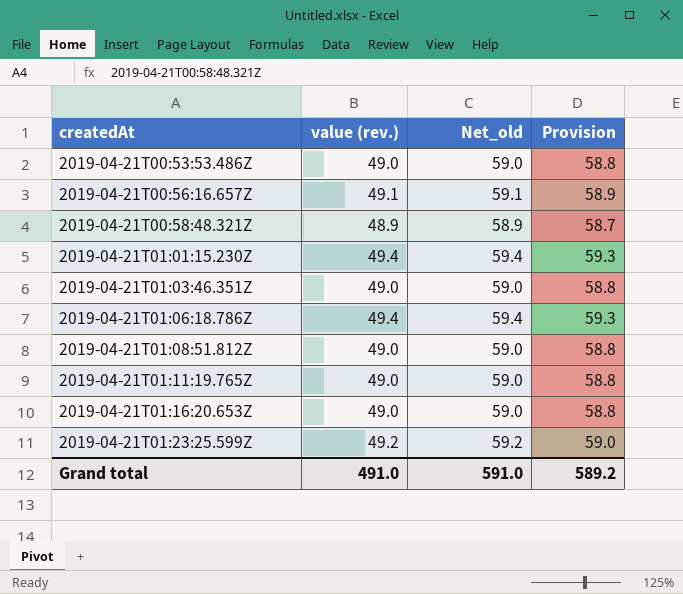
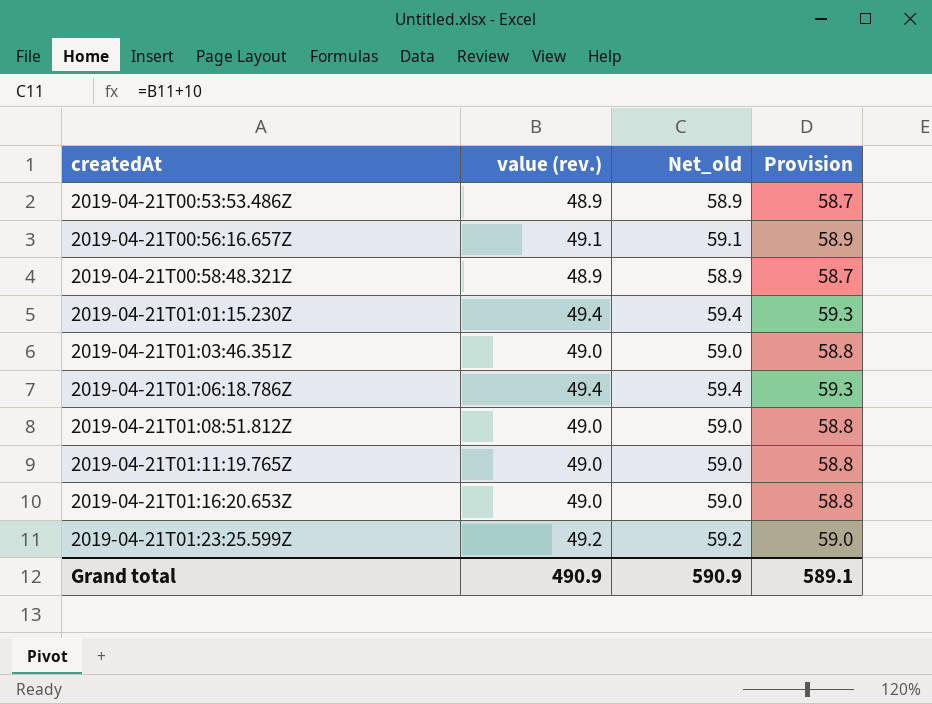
2019-04-21T00:53:53.486Z | value (rev.): 49.0 -> 48.9
2019-04-21T00:53:53.486Z | Net_old: 59.0 -> 58.9
2019-04-21T00:53:53.486Z | Provision: 58.8 -> 58.7
Grand total | value (rev.): 491.0 -> 490.9
Grand total | Net_old: 591.0 -> 590.9
Grand total | Provision: 589.2 -> 589.1

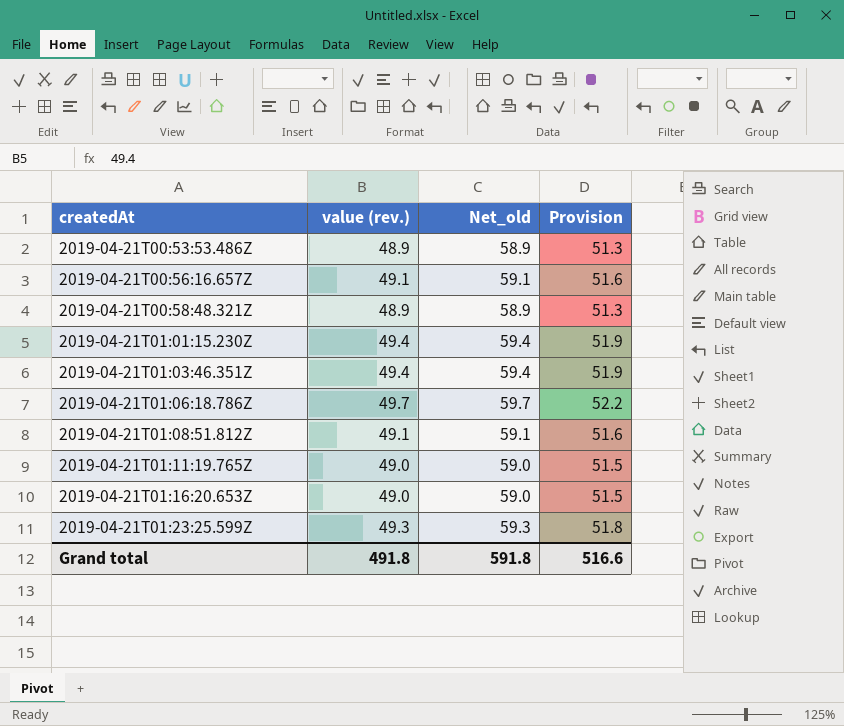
column Provision | formula: [value (rev.)] * 1.2 -> [value (rev.)] * 1.05
2019-04-21T01:03:46.351Z | value (rev.): 49.0 -> 49.4
2019-04-21T01:03:46.351Z | Net_old: 59.0 -> 59.4
2019-04-21T01:06:18.786Z | value (rev.): 49.4 -> 49.7
2019-04-21T01:06:18.786Z | Net_old: 59.4 -> 59.7
2019-04-21T01:08:51.812Z | value (rev.): 49.0 -> 49.1
2019-04-21T01:08:51.812Z | Net_old: 59.0 -> 59.1
2019-04-21T01:23:25.599Z | value (rev.): 49.2 -> 49.3
2019-04-21T01:23:25.599Z | Net_old: 59.2 -> 59.3
Grand total | value (rev.): 490.9 -> 491.8
Grand total | Net_old: 590.9 -> 591.8
Grand total | Provision: 589.1 -> 516.6

